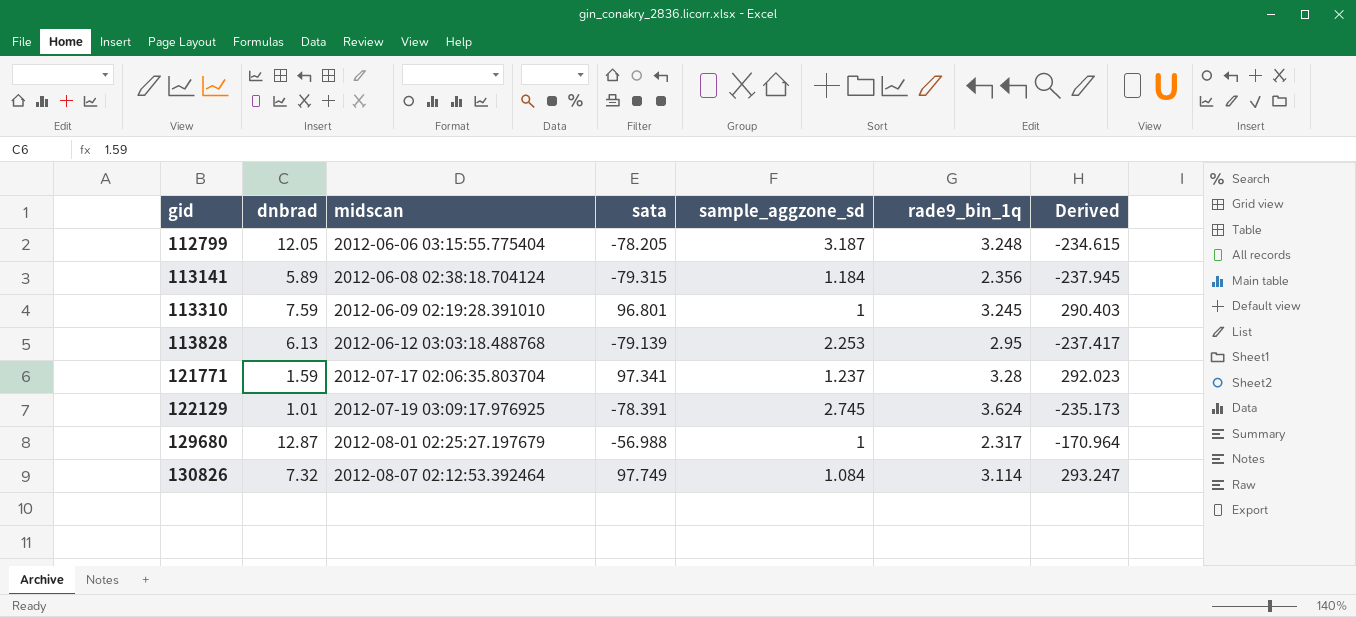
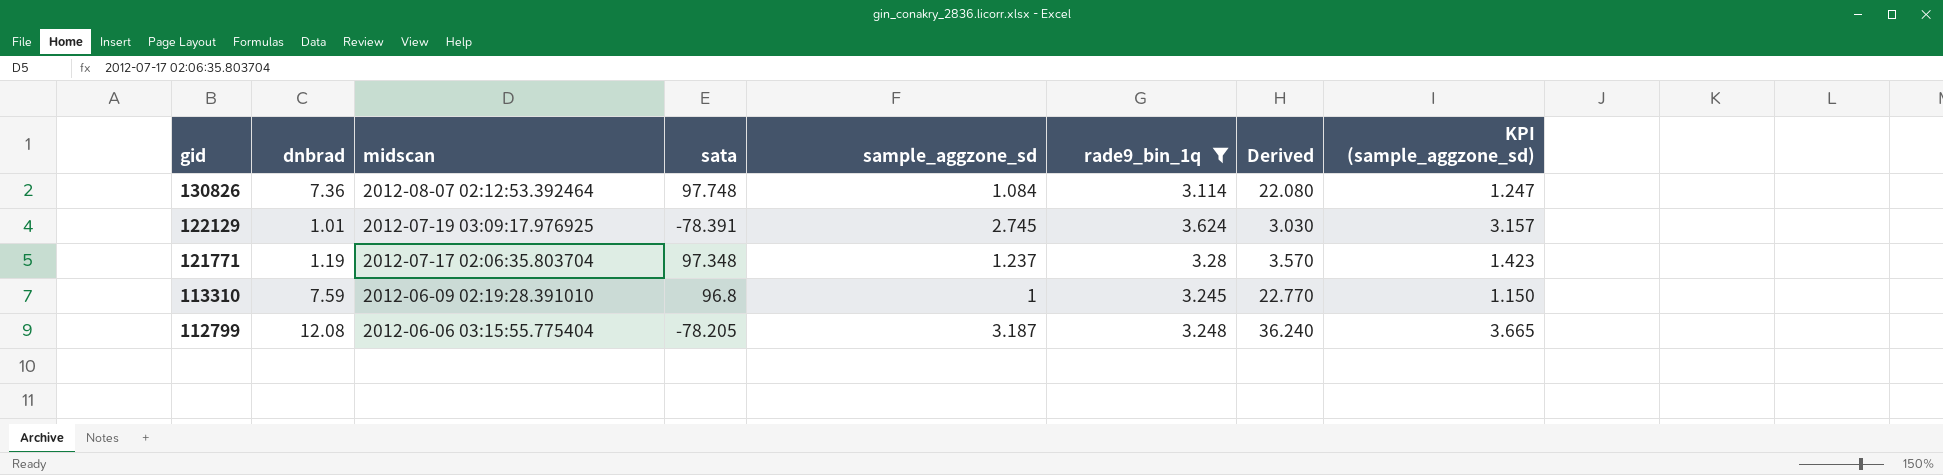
filter: none -> rade9_bin_1q >= 3.114
row order: gid ascending -> gid descending
column Derived | formula: [sata] * 3 -> [dnbrad] * 3
column KPI (sample_aggzone_sd) | formula: none -> [sample_aggzone_sd] * 1.15
130826 | dnbrad: 7.32 -> 7.36
130826 | sata: 97.749 -> 97.748
121771 | dnbrad: 1.59 -> 1.19
121771 | sata: 97.341 -> 97.348
113310 | sata: 96.801 -> 96.8
112799 | dnbrad: 12.05 -> 12.08

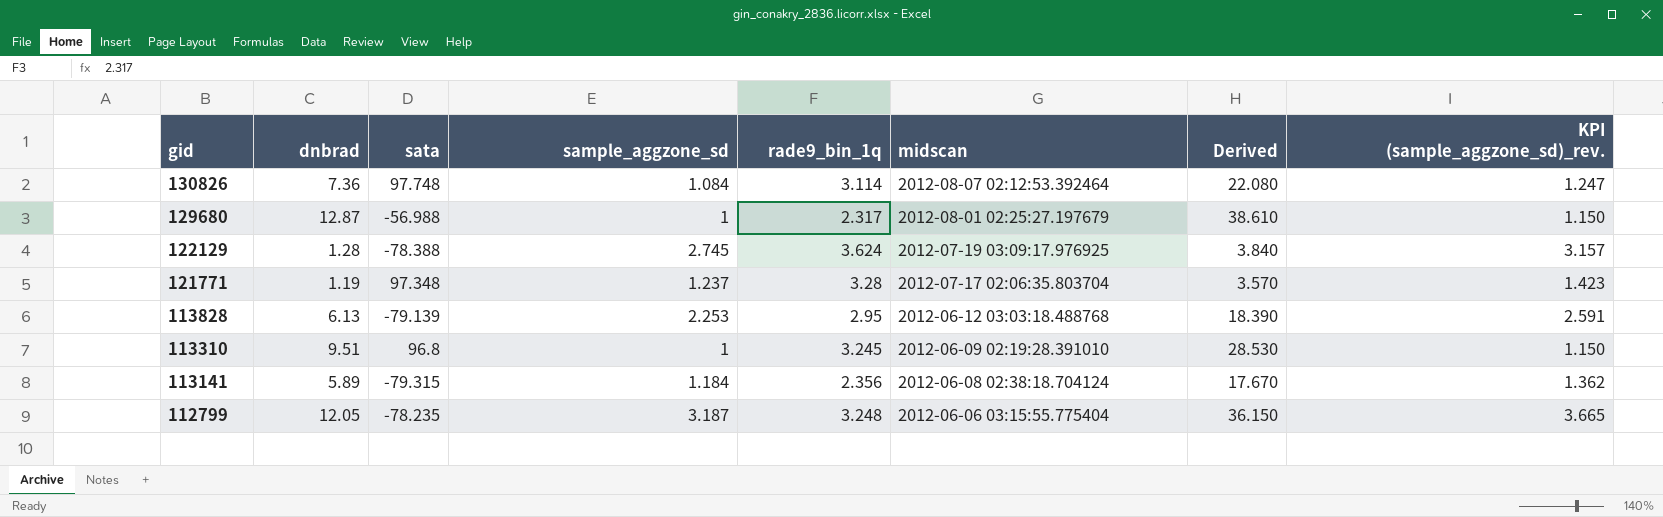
filter: rade9_bin_1q >= 3.114 -> none
column midscan | position: 3 -> 6
column name: KPI (sample_aggzone_sd) -> KPI (sample_aggzone_sd)_rev.
122129 | dnbrad: 1.01 -> 1.28
122129 | sata: -78.391 -> -78.388
122129 | Derived: 3.030 -> 3.840
113310 | dnbrad: 7.59 -> 9.51
113310 | Derived: 22.770 -> 28.530
112799 | dnbrad: 12.08 -> 12.05
112799 | sata: -78.205 -> -78.235
112799 | Derived: 36.240 -> 36.150

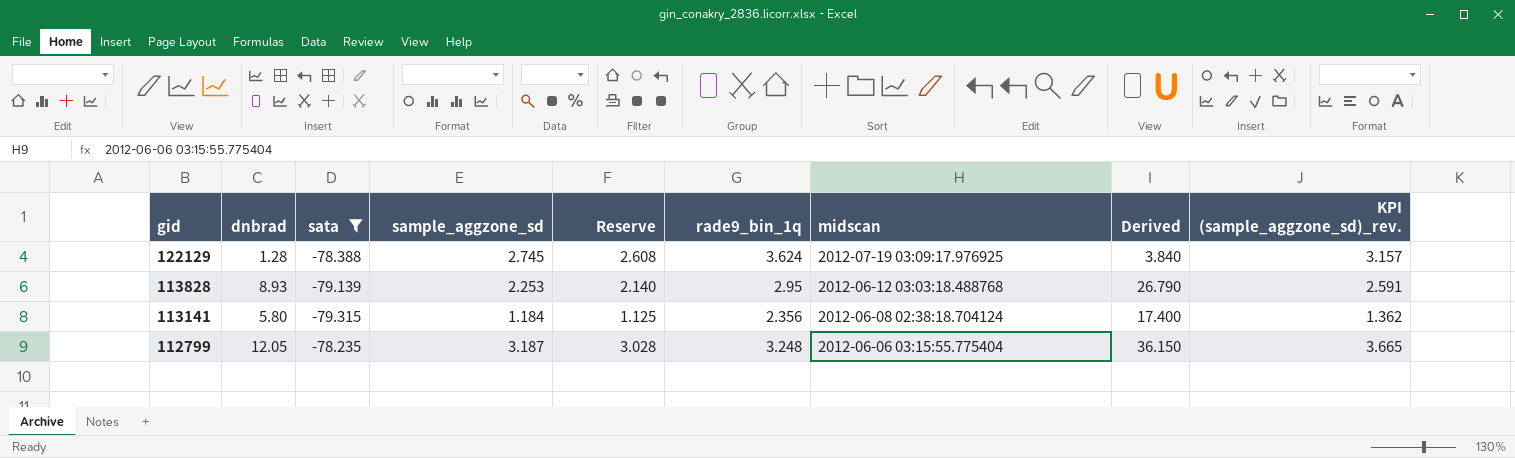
filter: none -> sata <= -78.235
column Reserve | formula: none -> [sample_aggzone_sd] * 0.95
113828 | dnbrad: 6.13 -> 8.93
113828 | Derived: 18.390 -> 26.790
113141 | dnbrad: 5.89 -> 5.80
113141 | Derived: 17.670 -> 17.400

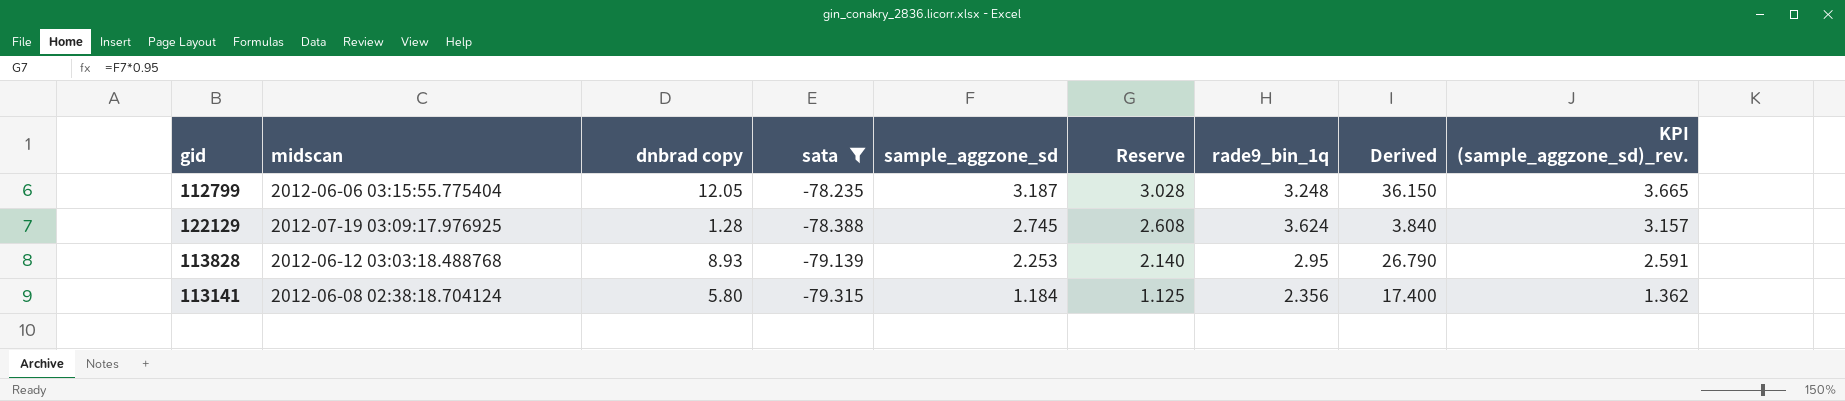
row order: gid descending -> sata descending
column midscan | position: 7 -> 2
column name: dnbrad -> dnbrad copy

